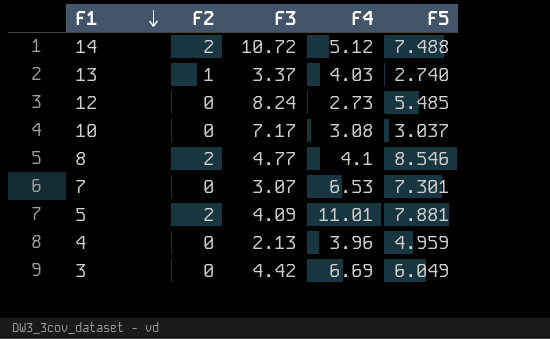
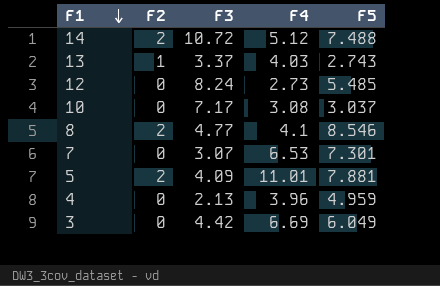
13 | F5: 2.740 -> 2.743

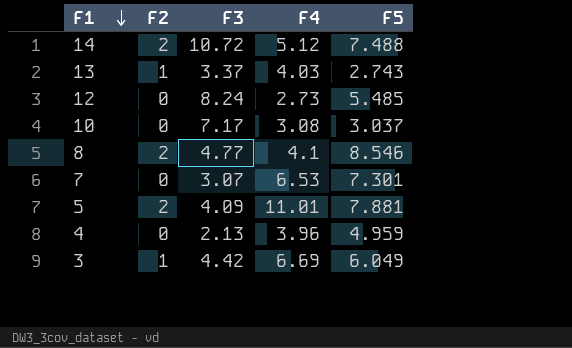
3 | F2: 0 -> 1

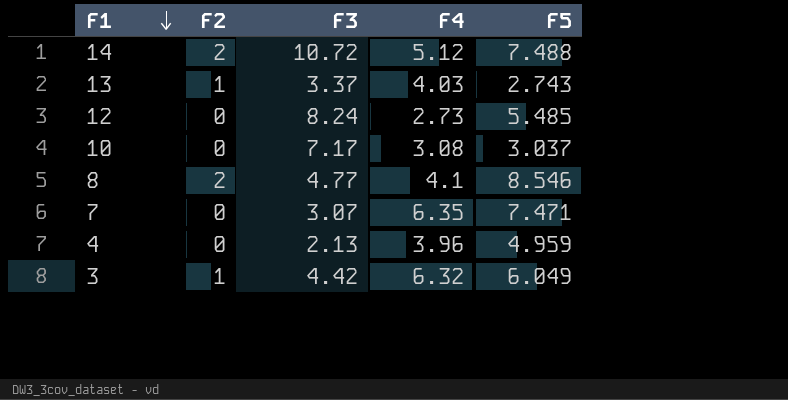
row 5: 2 | 4.09 | 11.01 | 7.881 -> none
7 | F4: 6.53 -> 6.35
7 | F5: 7.301 -> 7.471
3 | F4: 6.69 -> 6.32

